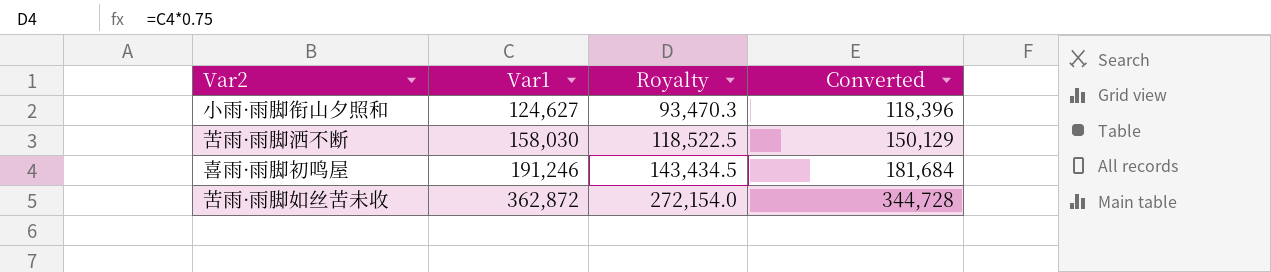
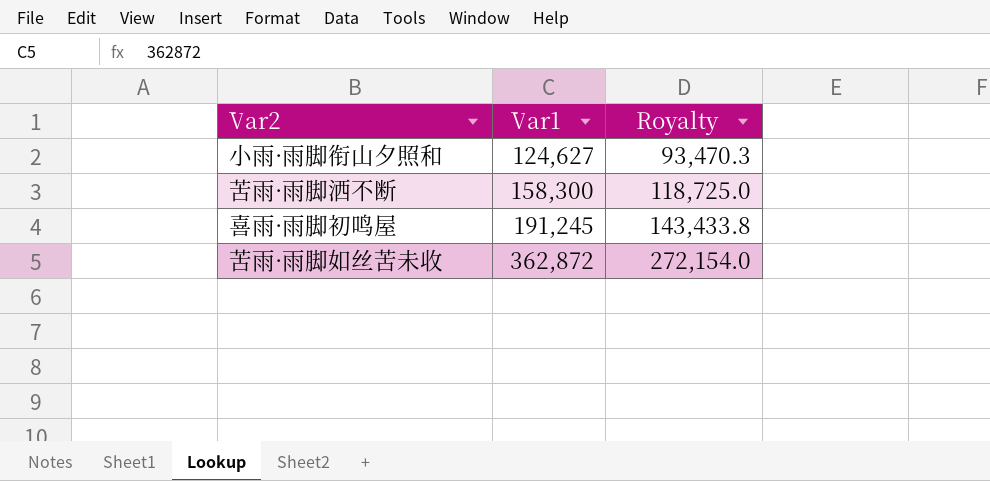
column Converted | formula: [Var1] * 0.95 -> none
苦雨·雨脚洒不断 | Var1: 158,030 -> 158,300
苦雨·雨脚洒不断 | Royalty: 118,522.5 -> 118,725.0
喜雨·雨脚初鸣屋 | Var1: 191,246 -> 191,245
喜雨·雨脚初鸣屋 | Royalty: 143,434.5 -> 143,433.8

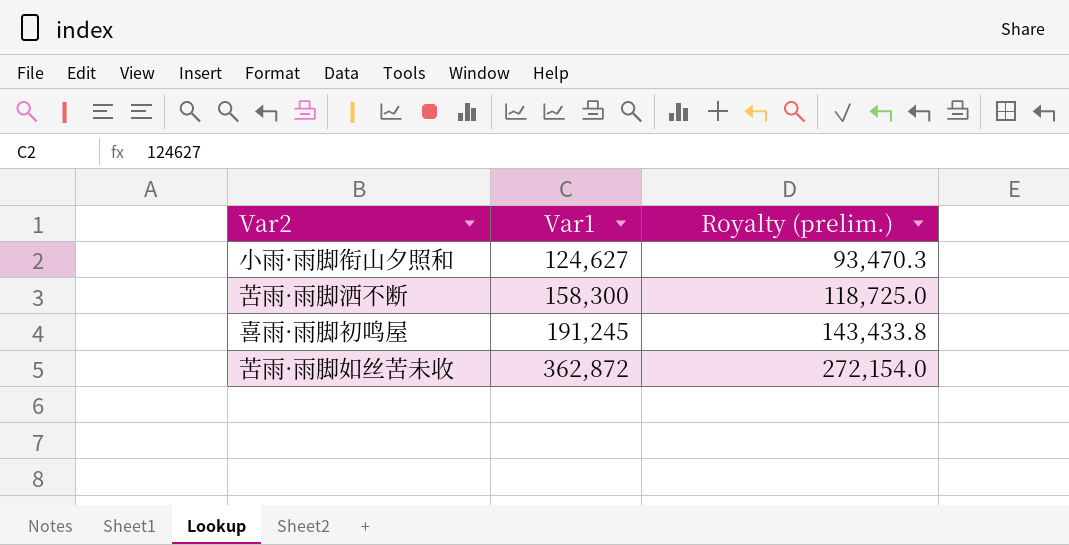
column name: Royalty -> Royalty (prelim.)

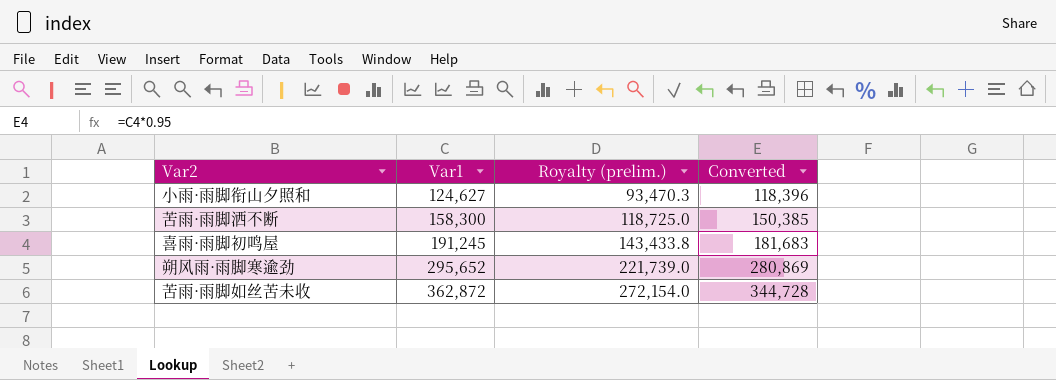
column Converted | formula: none -> [Var1] * 0.95
row 朔风雨·雨脚寒逾劲: none -> 295,652 | 221,739.0 | 280,869

